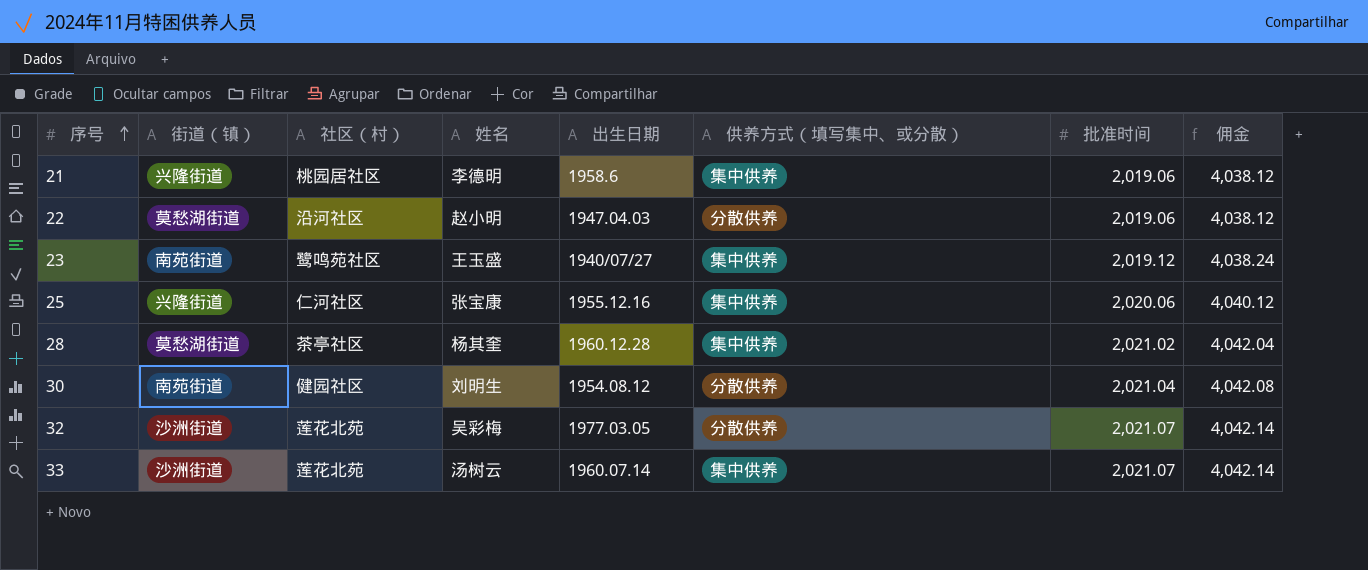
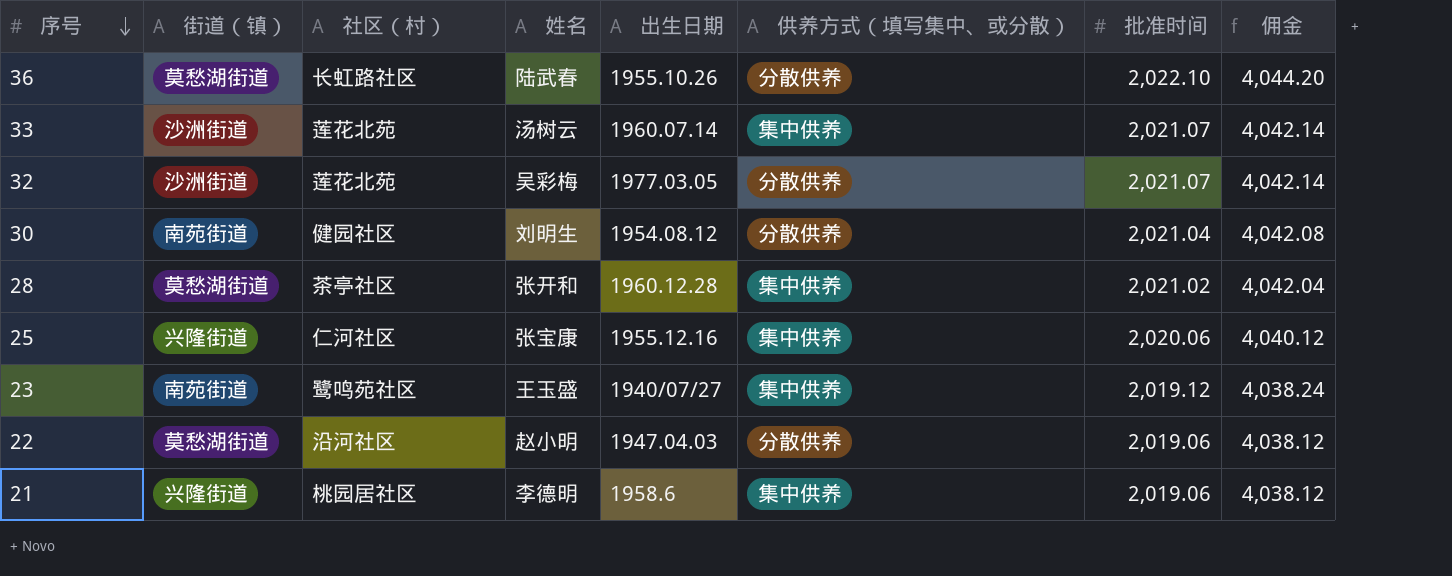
row order: 序号 ascending -> 序号 descending
row 36: none -> 莫愁湖街道 | 长虹路社区 | 陆武春 | 1955.10.26 | 分散供养 | 2,022.10 | 4,044.20
28 | 姓名: 杨其奎 -> 张开和

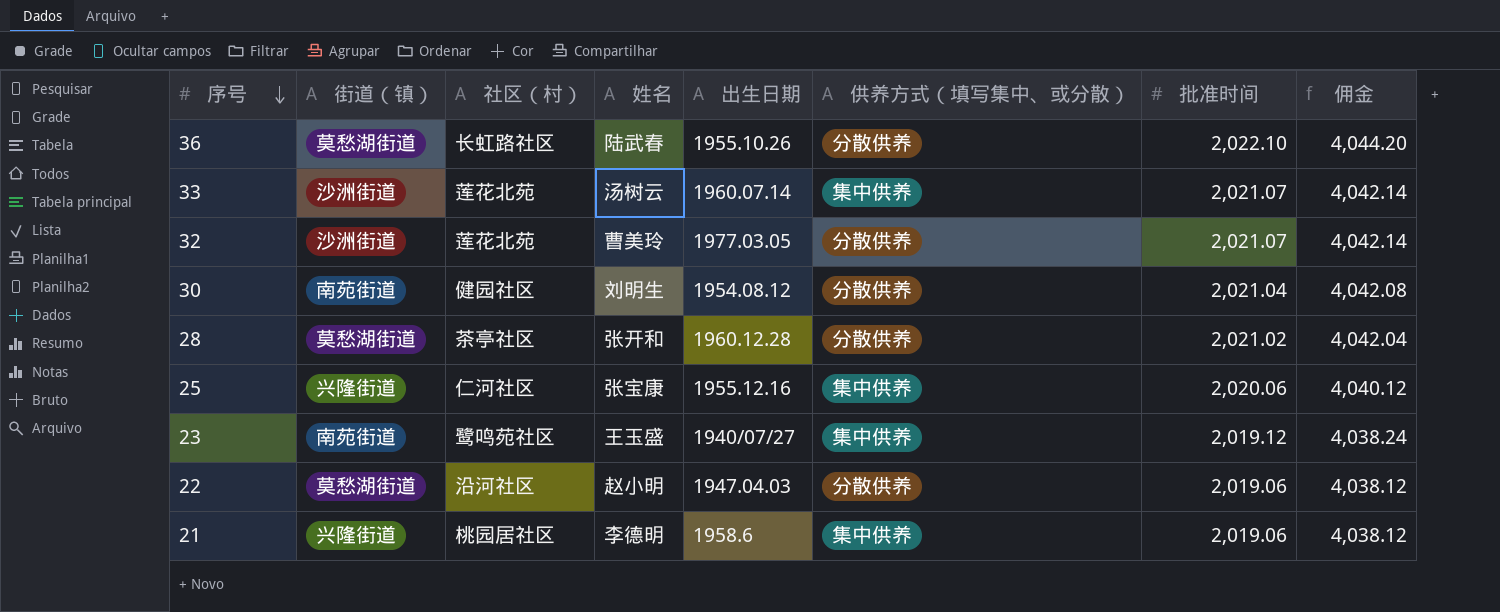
32 | 姓名: 吴彩梅 -> 曹美玲
28 | 供养方式（填写集中、或分散）: 集中供养 -> 分散供养

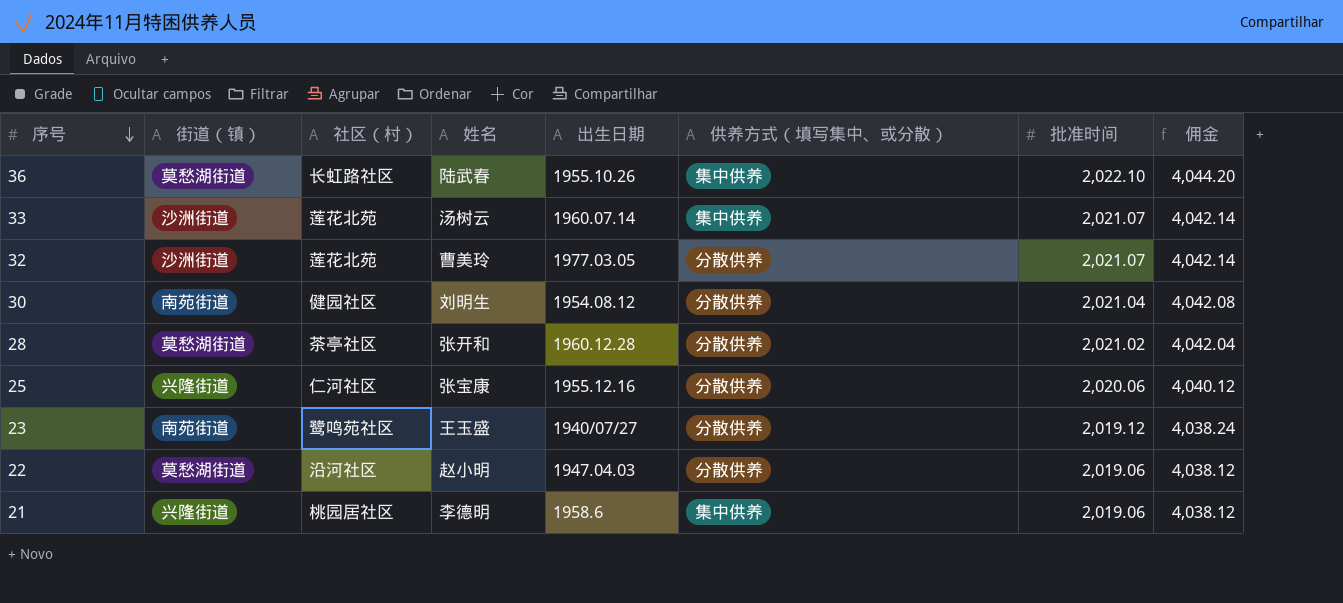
36 | 供养方式（填写集中、或分散）: 分散供养 -> 集中供养
25 | 供养方式（填写集中、或分散）: 集中供养 -> 分散供养
23 | 供养方式（填写集中、或分散）: 集中供养 -> 分散供养

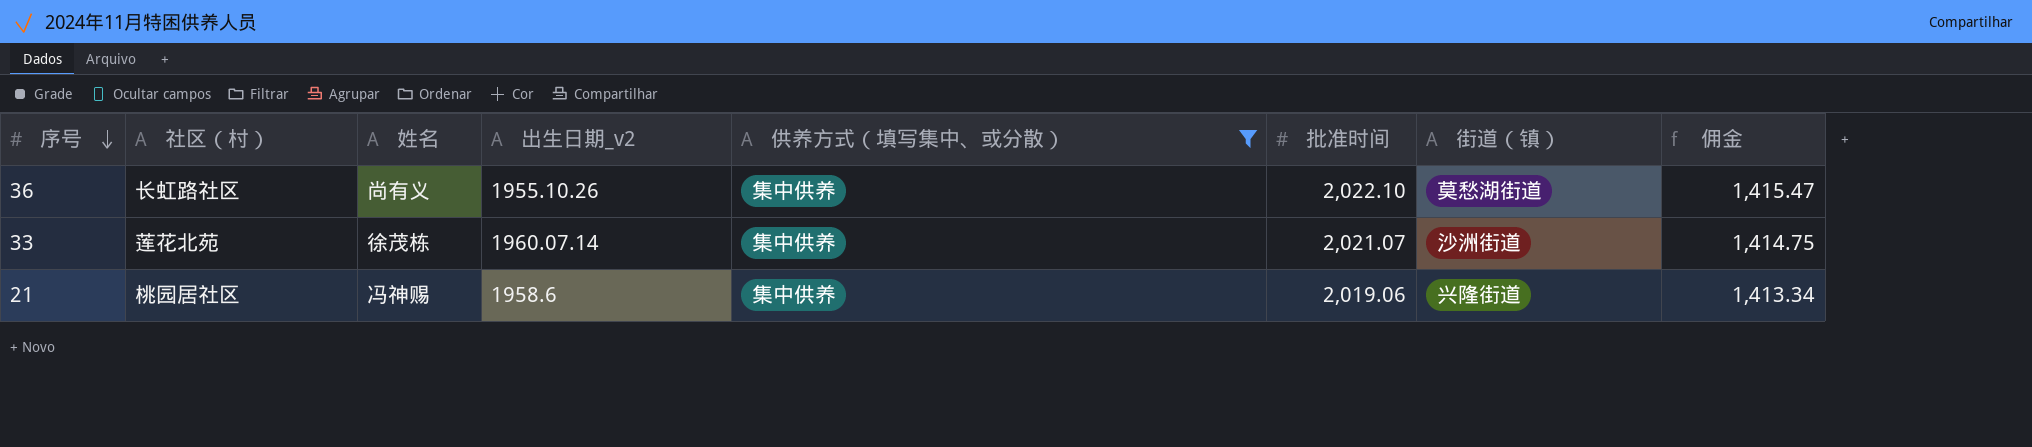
filter: none -> 供养方式（填写集中、或分散） = 集中供养
column name: 出生日期 -> 出生日期_v2
column 街道（镇） | position: 2 -> 7
column 佣金 | formula: [批准时间] * 2 -> [批准时间] * 0.7
36 | 姓名: 陆武春 -> 尚有义
33 | 姓名: 汤树云 -> 徐茂栋
21 | 姓名: 李德明 -> 冯神赐

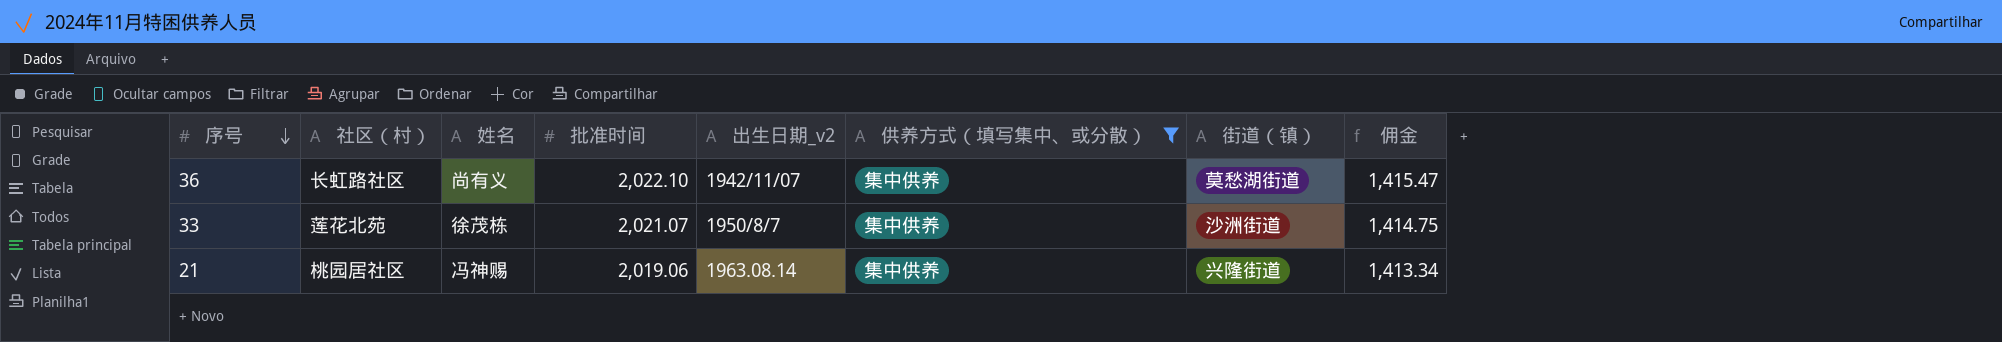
column 批准时间 | position: 6 -> 4
36 | 出生日期_v2: 1955.10.26 -> 1942/11/07
33 | 出生日期_v2: 1960.07.14 -> 1950/8/7
21 | 出生日期_v2: 1958.6 -> 1963.08.14

